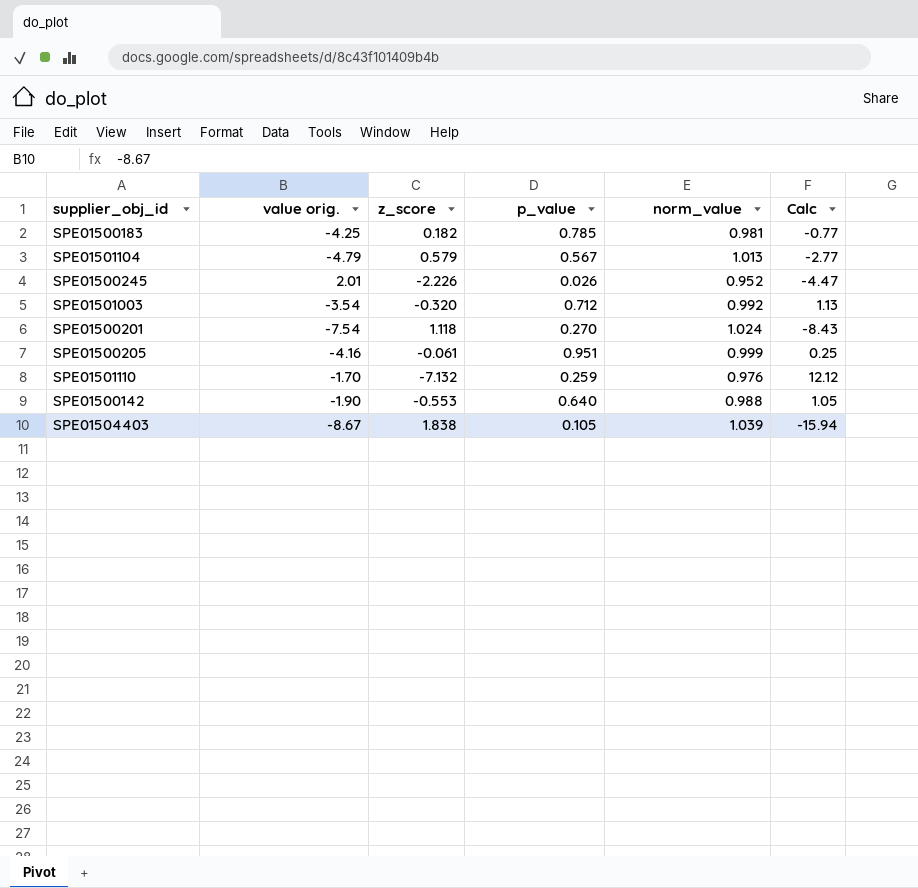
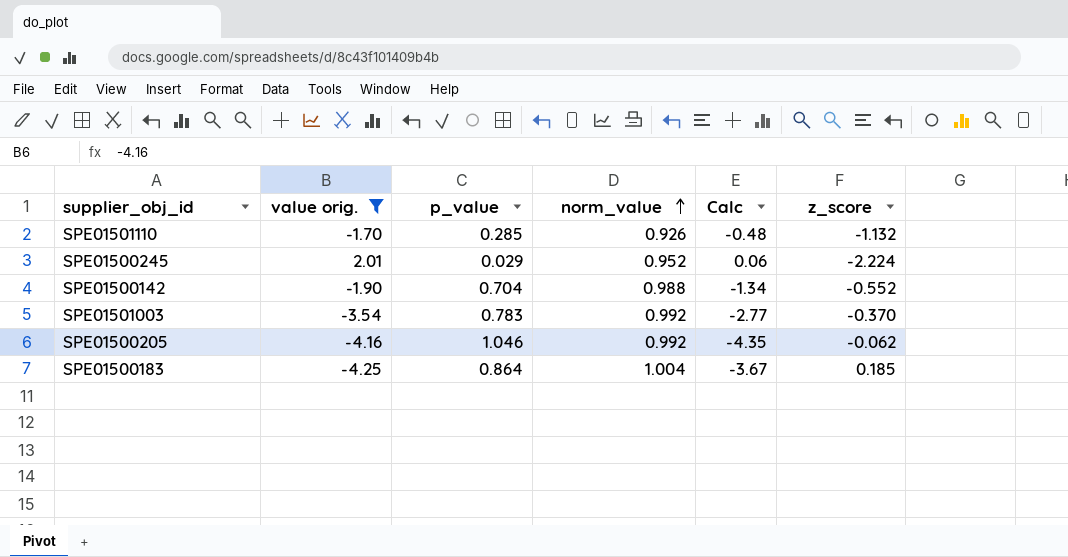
filter: none -> value orig. >= -4.25
row order: none -> norm_value ascending
column Calc | formula: [value orig.] * [z_score] -> [value orig.] * [p_value]
column z_score | position: 3 -> 6
SPE01501110 | p_value: 0.259 -> 0.285
SPE01501110 | norm_value: 0.976 -> 0.926
SPE01501110 | z_score: -7.132 -> -1.132
SPE01500245 | p_value: 0.026 -> 0.029
SPE01500245 | z_score: -2.226 -> -2.224
SPE01500142 | p_value: 0.640 -> 0.704
SPE01500142 | z_score: -0.553 -> -0.552
SPE01501003 | p_value: 0.712 -> 0.783
SPE01501003 | z_score: -0.320 -> -0.370
SPE01500205 | p_value: 0.951 -> 1.046
SPE01500205 | norm_value: 0.999 -> 0.992
SPE01500205 | z_score: -0.061 -> -0.062
SPE01500183 | p_value: 0.785 -> 0.864
SPE01500183 | norm_value: 0.981 -> 1.004
SPE01500183 | z_score: 0.182 -> 0.185

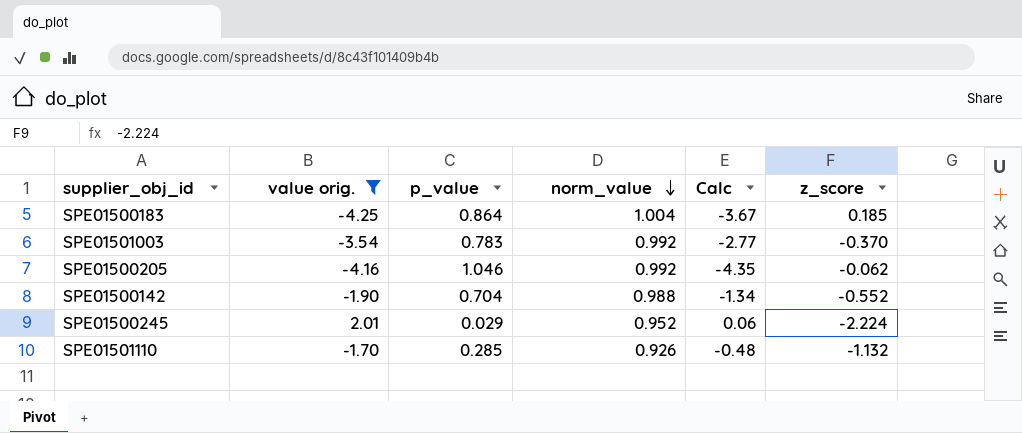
row order: norm_value ascending -> norm_value descending

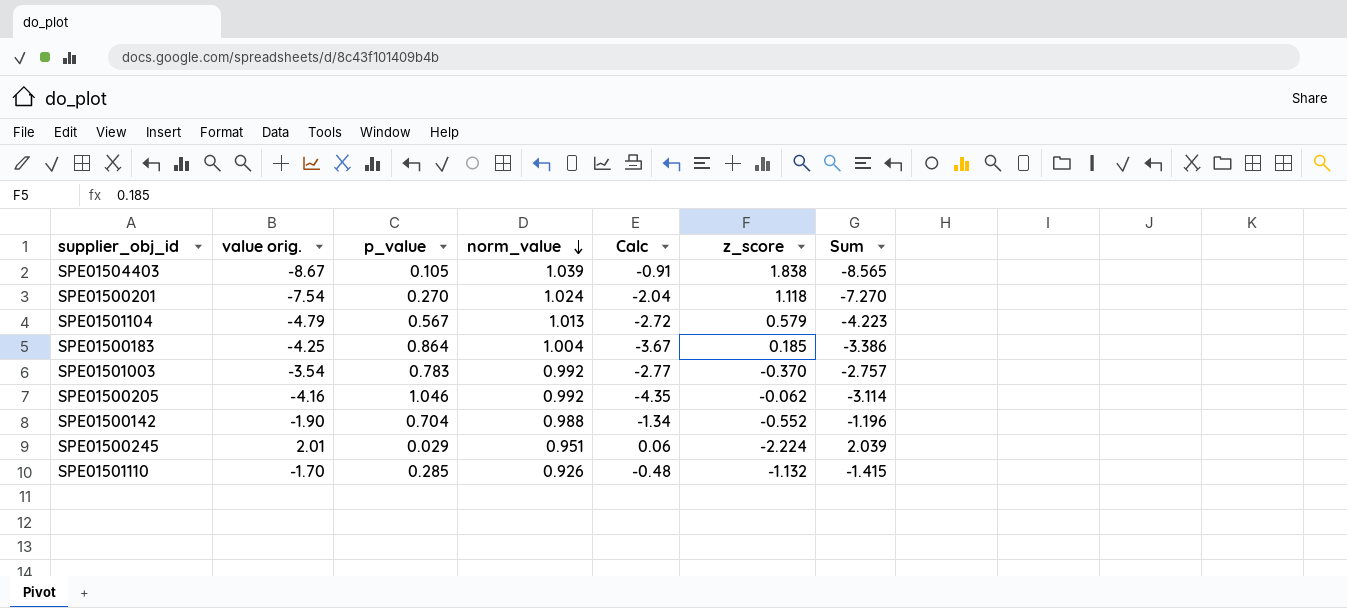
filter: value orig. >= -4.25 -> none
column Sum | formula: none -> [value orig.] + [p_value]
SPE01500245 | norm_value: 0.952 -> 0.951

